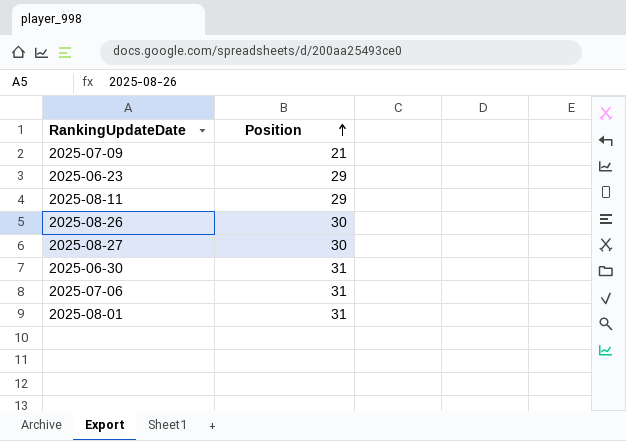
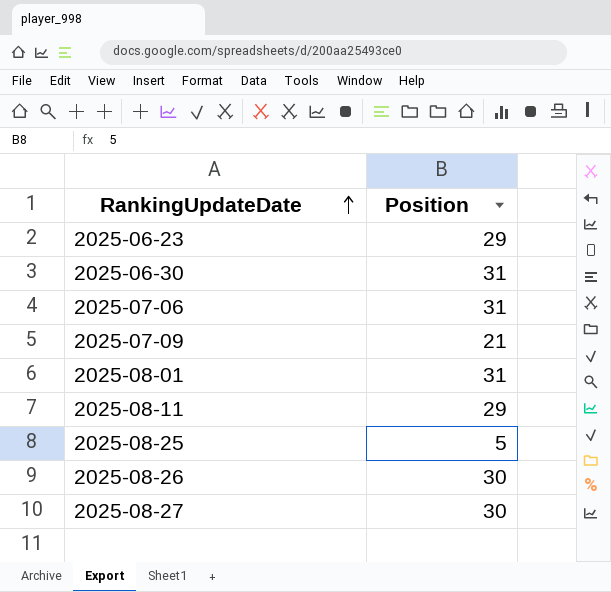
row order: Position ascending -> RankingUpdateDate ascending
row 2025-08-25: none -> 5

